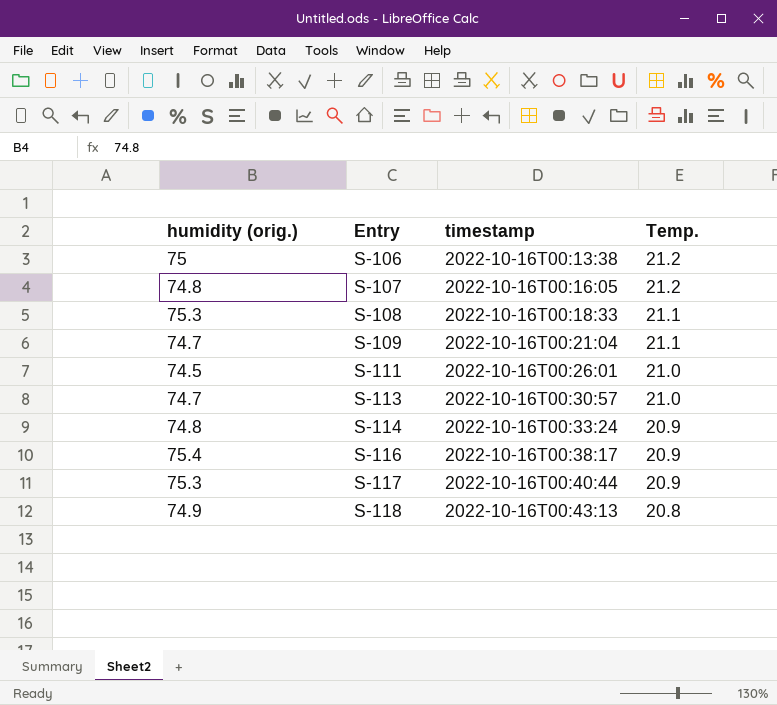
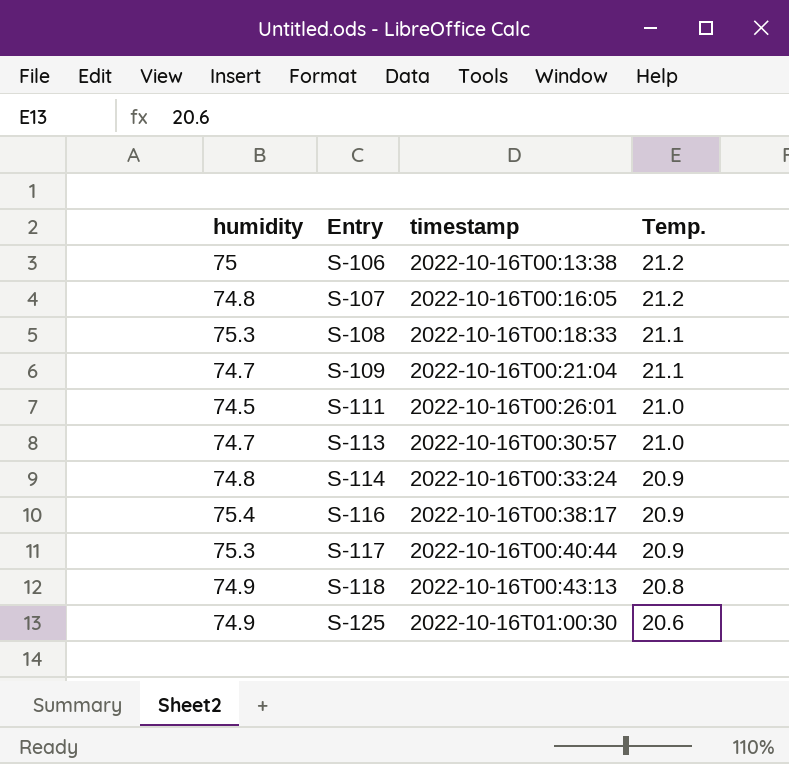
column name: humidity (orig.) -> humidity
row S-125: none -> 74.9 | 2022-10-16T01:00:30 | 20.6

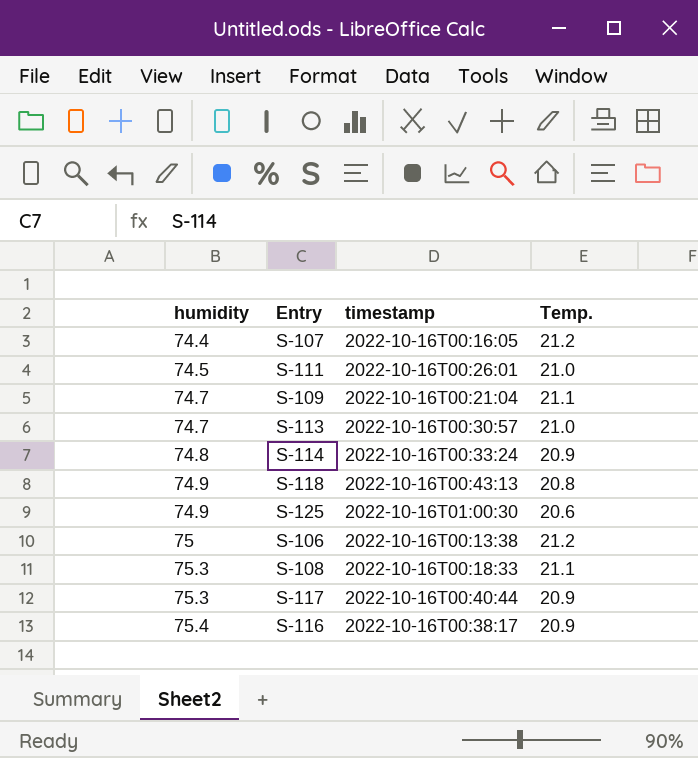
row order: Entry ascending -> humidity ascending
S-107 | humidity: 74.8 -> 74.4

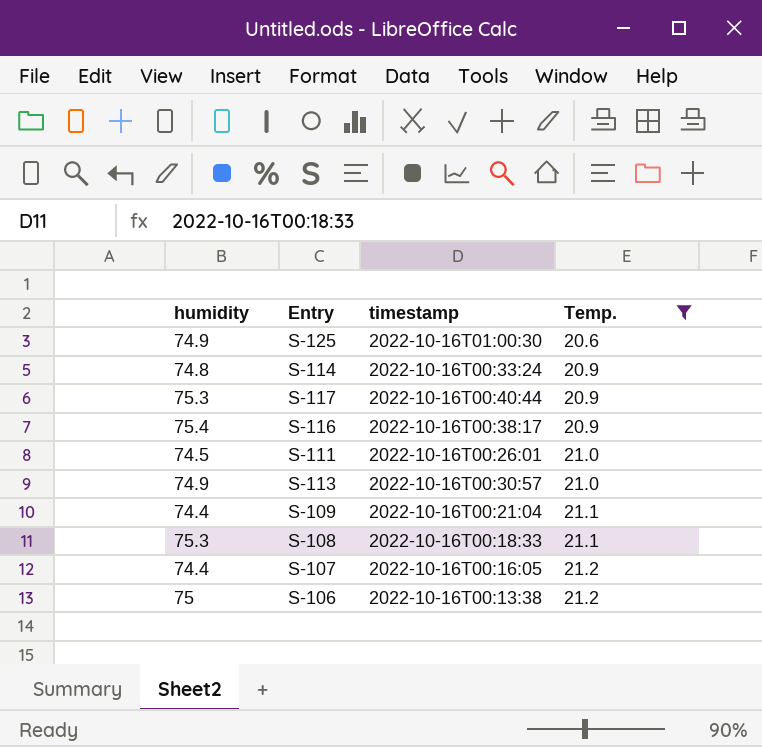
filter: none -> Temp. != 20.8
row order: humidity ascending -> Temp. ascending
S-113 | humidity: 74.7 -> 74.9
S-109 | humidity: 74.7 -> 74.4

